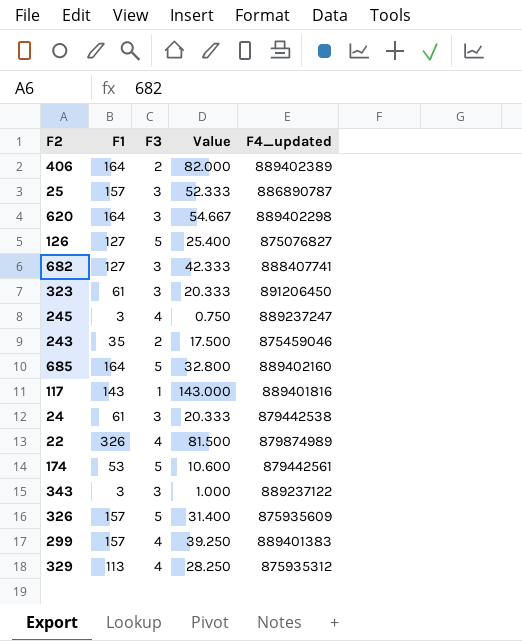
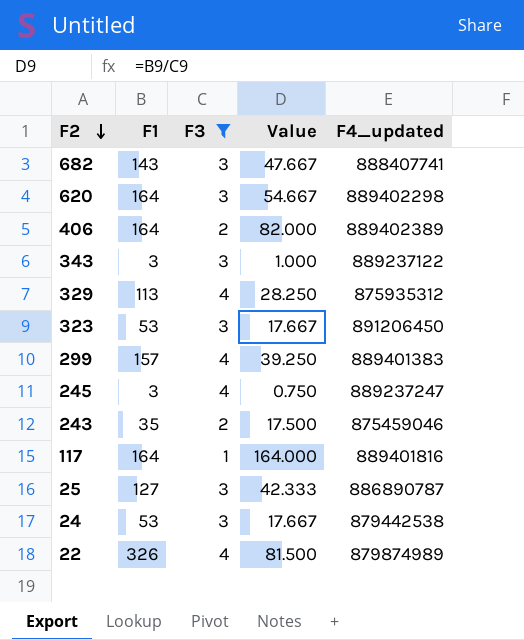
filter: none -> F3 != 5
row order: none -> F2 descending
682 | F1: 127 -> 143
682 | Value: 42.333 -> 47.667
323 | F1: 61 -> 53
323 | Value: 20.333 -> 17.667
117 | F1: 143 -> 164
117 | Value: 143.000 -> 164.000
25 | F1: 157 -> 127
25 | Value: 52.333 -> 42.333
24 | F1: 61 -> 53
24 | Value: 20.333 -> 17.667

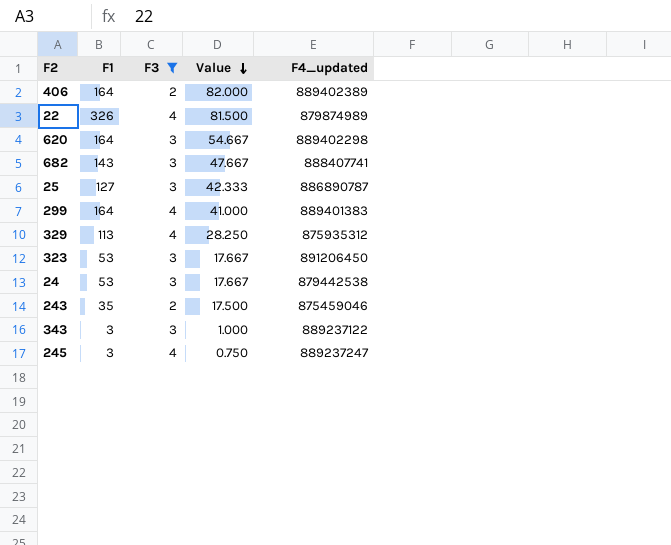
row order: F2 descending -> Value descending
row 117: 164 | 1 | 164.000 | 889401816 -> none
299 | F1: 157 -> 164
299 | Value: 39.250 -> 41.000

